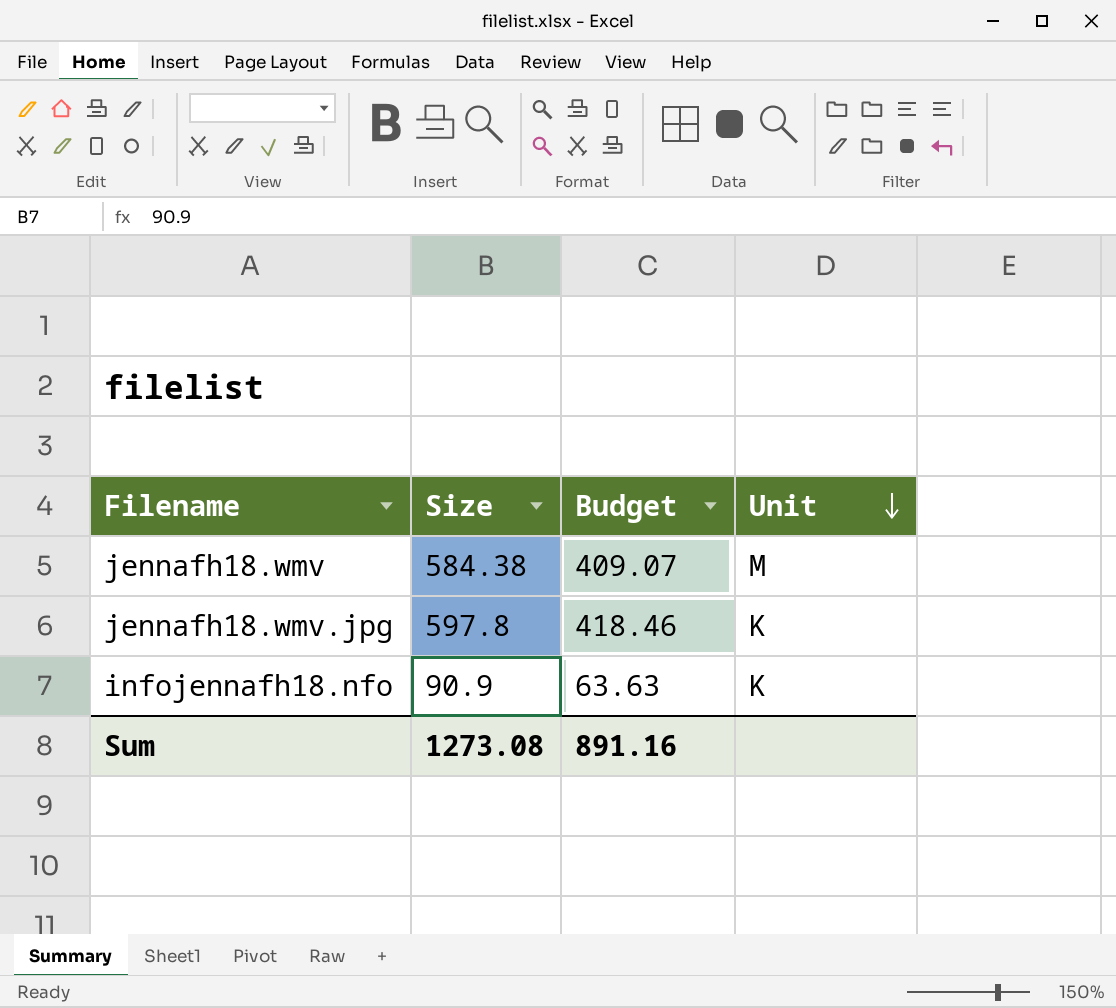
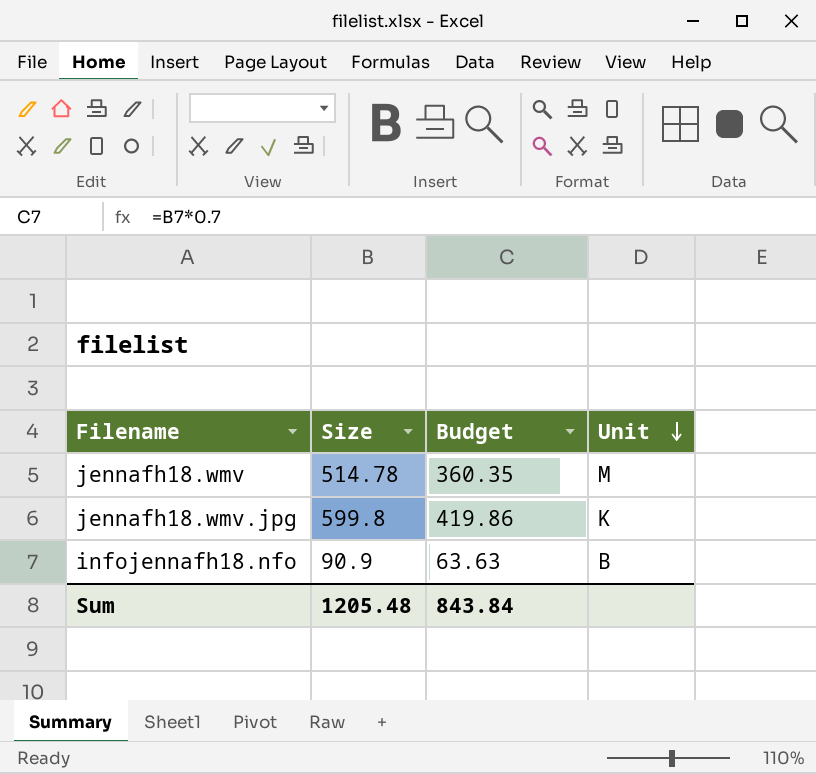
jennafh18.wmv | Size: 584.38 -> 514.78
jennafh18.wmv | Budget: 409.07 -> 360.35
jennafh18.wmv.jpg | Size: 597.8 -> 599.8
jennafh18.wmv.jpg | Budget: 418.46 -> 419.86
infojennafh18.nfo | Unit: K -> B
Sum | Size: 1273.08 -> 1205.48
Sum | Budget: 891.16 -> 843.84

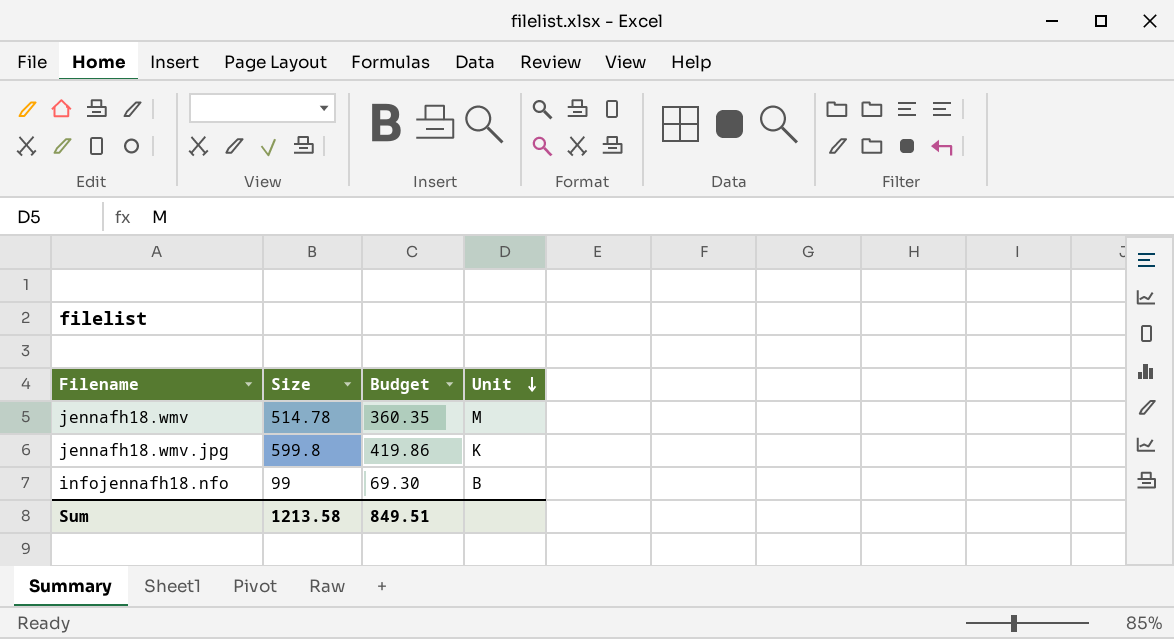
infojennafh18.nfo | Size: 90.9 -> 99
infojennafh18.nfo | Budget: 63.63 -> 69.30
Sum | Size: 1205.48 -> 1213.58
Sum | Budget: 843.84 -> 849.51

